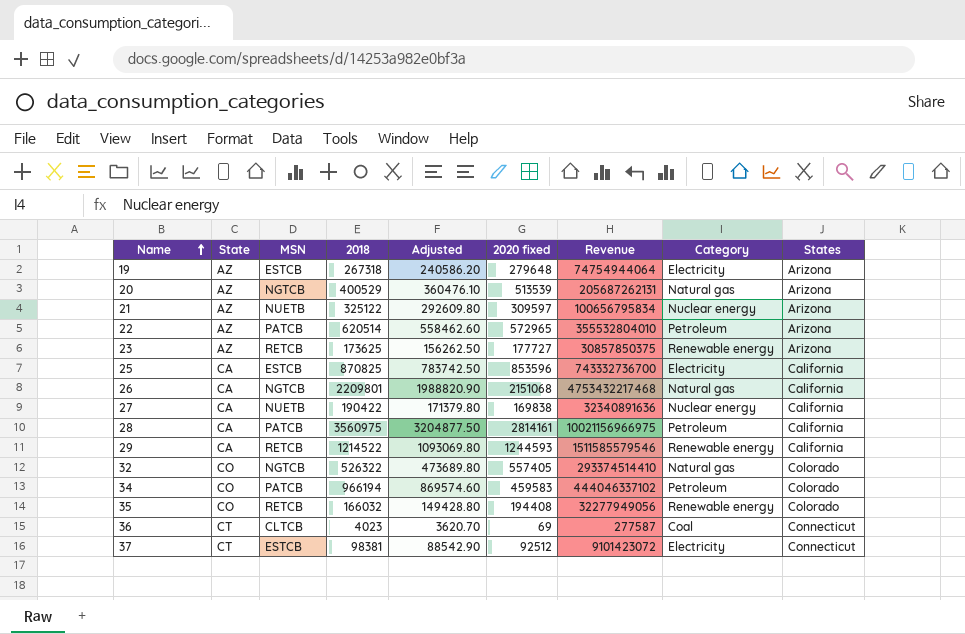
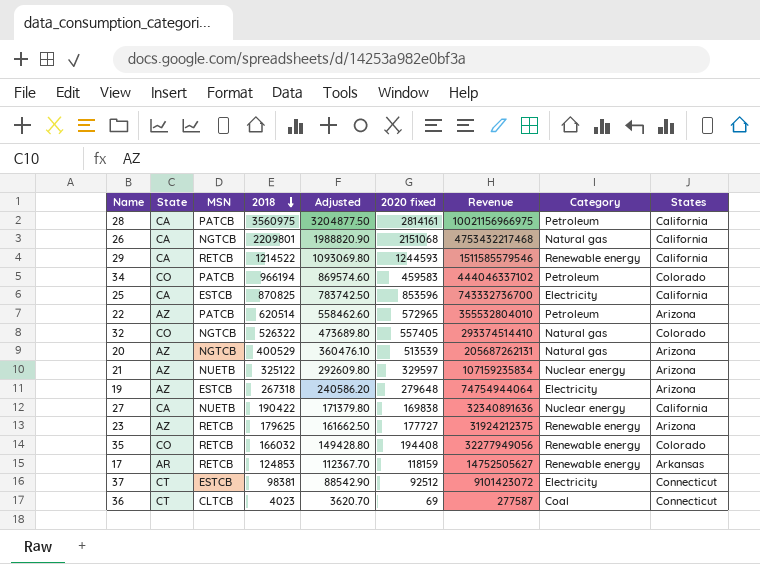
row order: Name ascending -> 2018 descending
21 | 2020 fixed: 309597 -> 329597
21 | Revenue: 100656795834 -> 107159235834
23 | 2018: 173625 -> 179625
23 | Adjusted: 156262.50 -> 161662.50
23 | Revenue: 30857850375 -> 31924212375
row 17: none -> AR | RETCB | 124853 | 112367.70 | 118159 | 14752505627 | Renewable energy | Arkansas

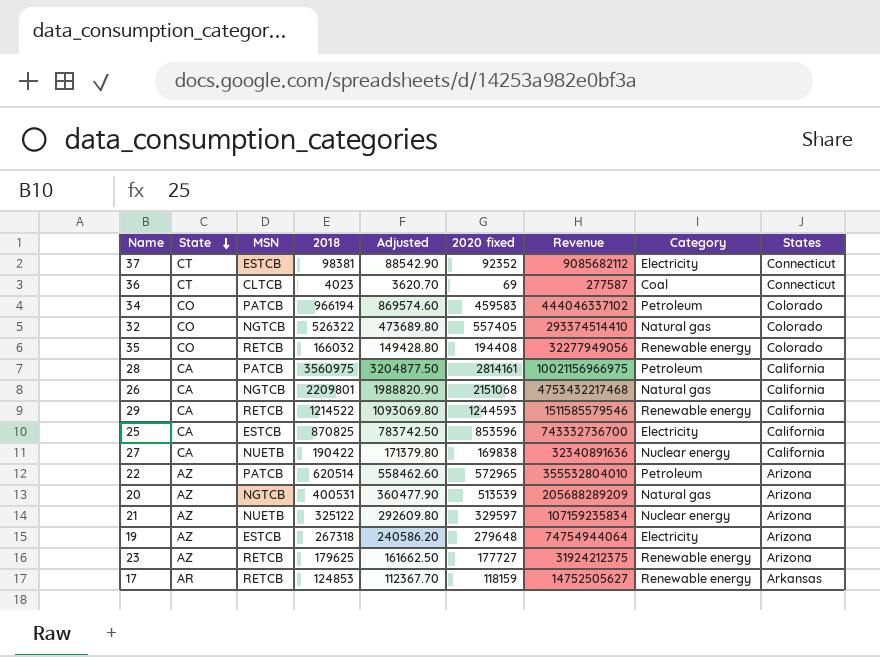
row order: 2018 descending -> State descending
37 | 2020 fixed: 92512 -> 92352
37 | Revenue: 9101423072 -> 9085682112
20 | 2018: 400529 -> 400531
20 | Adjusted: 360476.10 -> 360477.90
20 | Revenue: 205687262131 -> 205688289209

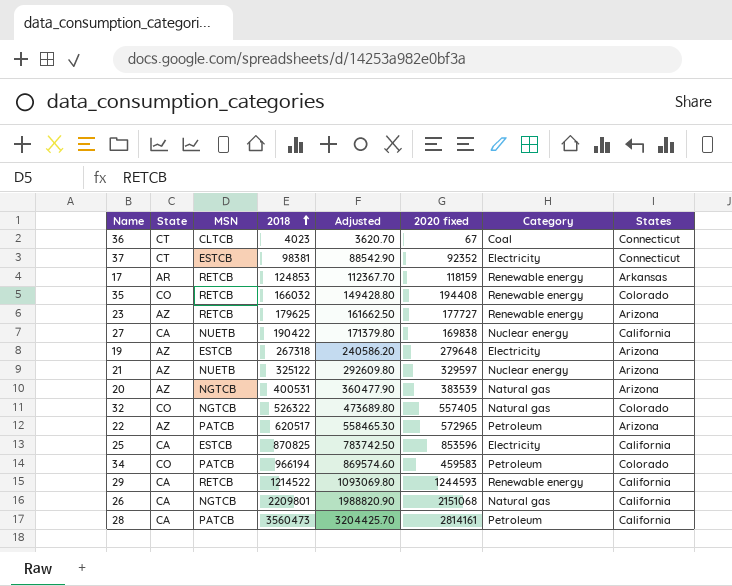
row order: State descending -> 2018 ascending
column Revenue | formula: [2018] * [2020 fixed] -> none
36 | 2020 fixed: 69 -> 67
20 | 2020 fixed: 513539 -> 383539
22 | 2018: 620514 -> 620517
22 | Adjusted: 558462.60 -> 558465.30
28 | 2018: 3560975 -> 3560473
28 | Adjusted: 3204877.50 -> 3204425.70

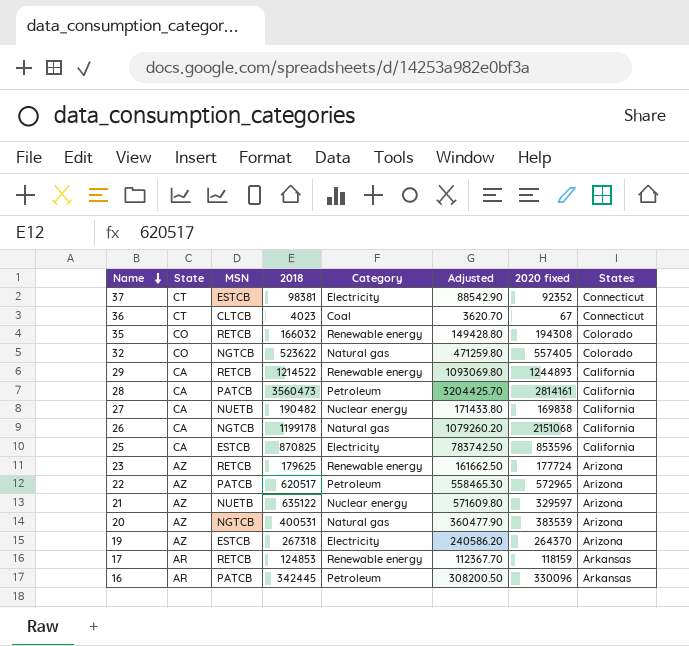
row order: 2018 ascending -> Name descending
column Category | position: 7 -> 5
row 34: CO | PATCB | 966194 | 869574.60 | 459583 | Petroleum | Colorado -> none
35 | 2020 fixed: 194408 -> 194308
32 | 2018: 526322 -> 523622
32 | Adjusted: 473689.80 -> 471259.80
29 | 2020 fixed: 1244593 -> 1244893
27 | 2018: 190422 -> 190482
27 | Adjusted: 171379.80 -> 171433.80
26 | 2018: 2209801 -> 1199178
26 | Adjusted: 1988820.90 -> 1079260.20
23 | 2020 fixed: 177727 -> 177724
21 | 2018: 325122 -> 635122
21 | Adjusted: 292609.80 -> 571609.80
19 | 2020 fixed: 279648 -> 264370
row 16: none -> AR | PATCB | 342445 | Petroleum | 308200.50 | 330096 | Arkansas

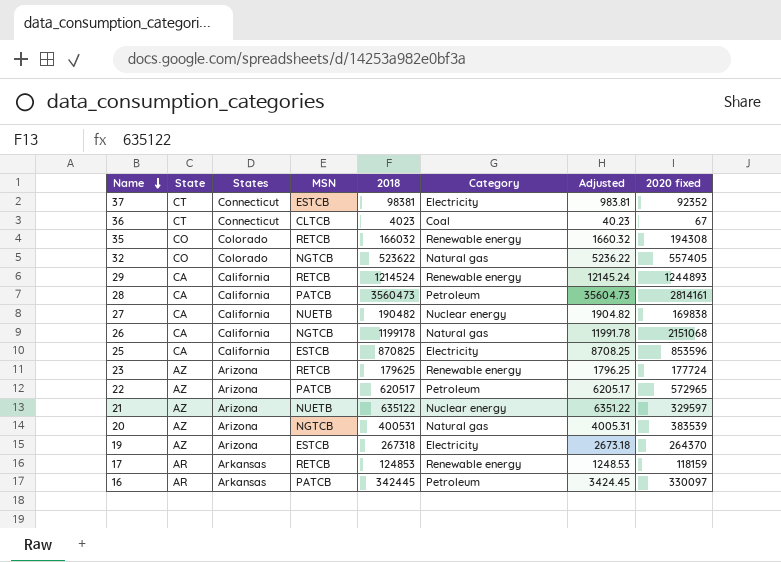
column States | position: 8 -> 3
column Adjusted | formula: [2018] * 0.9 -> [2018] * 0.01
29 | 2018: 1214522 -> 1214524
16 | 2020 fixed: 330096 -> 330097

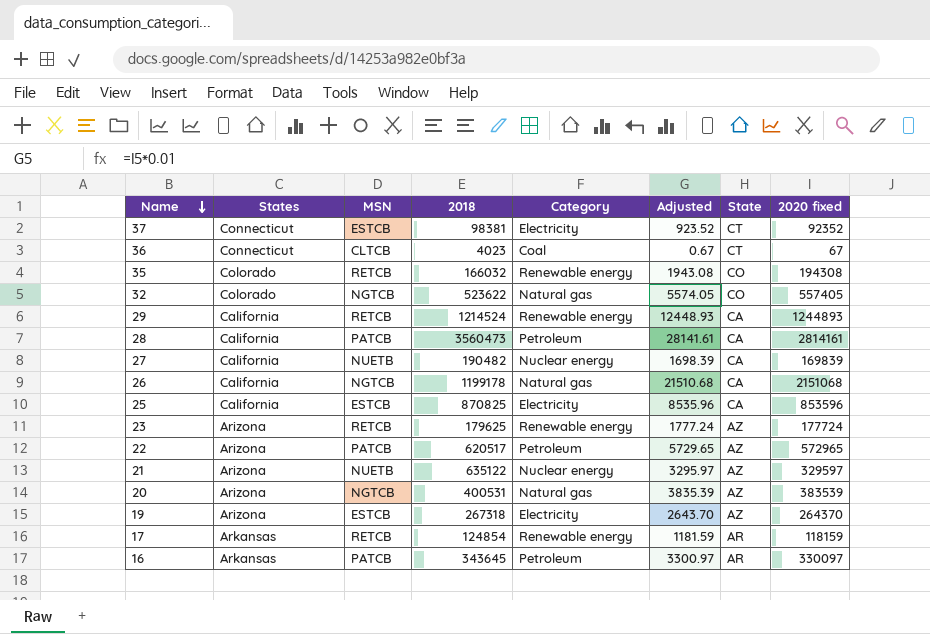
column Adjusted | formula: [2018] * 0.01 -> [2020 fixed] * 0.01
column State | position: 2 -> 7
27 | 2020 fixed: 169838 -> 169839
17 | 2018: 124853 -> 124854
16 | 2018: 342445 -> 343645

